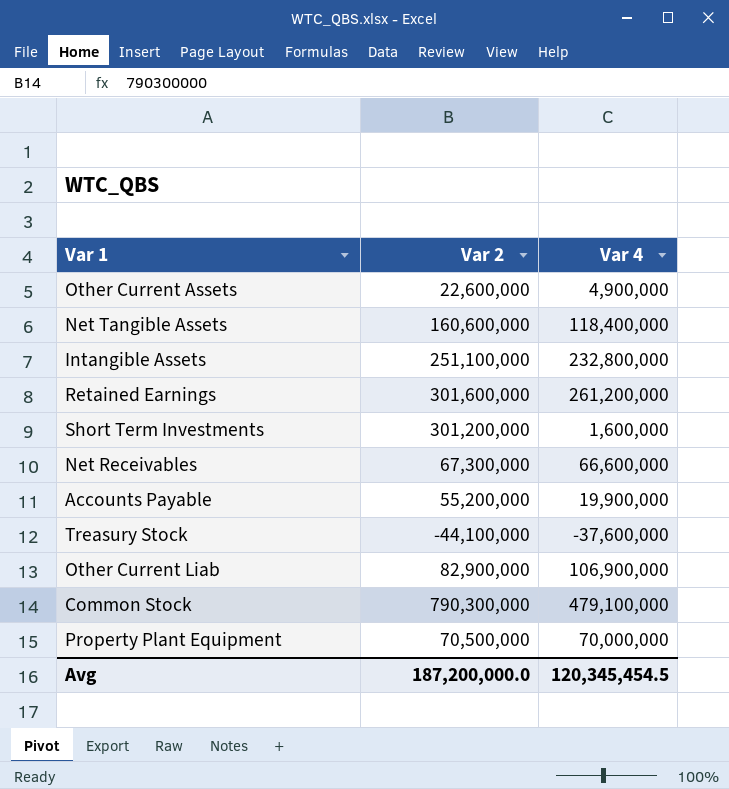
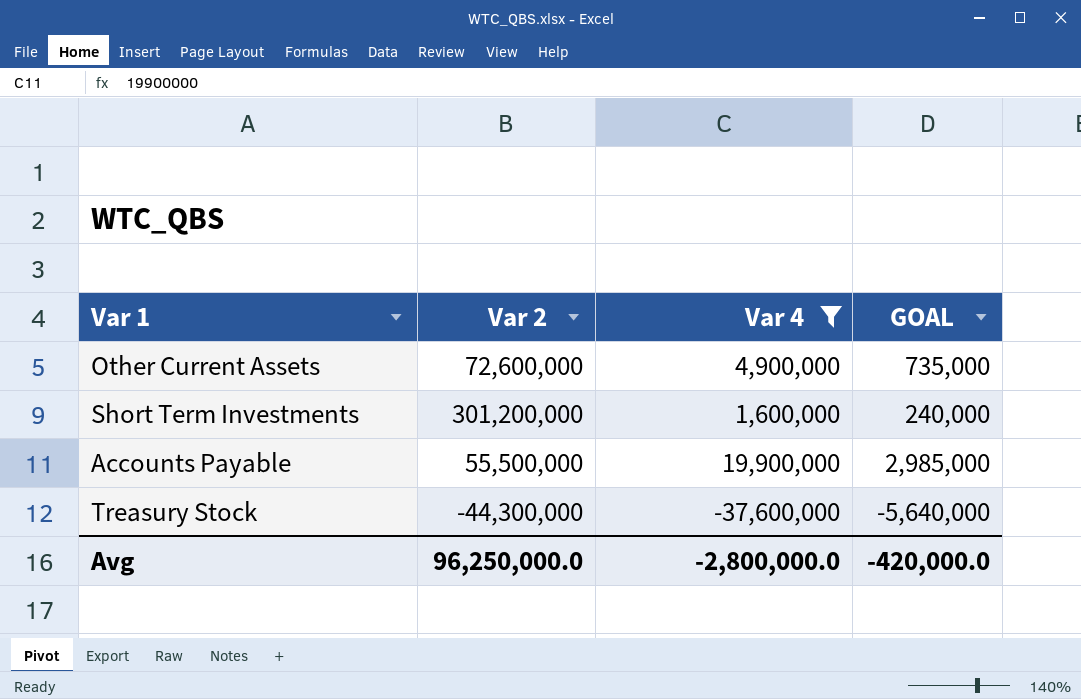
filter: none -> Var 4 <= 19,900,000
column GOAL | formula: none -> [Var 4] * 0.15
Other Current Assets | Var 2: 22,600,000 -> 72,600,000
Accounts Payable | Var 2: 55,200,000 -> 55,500,000
Treasury Stock | Var 2: -44,100,000 -> -44,300,000
Avg | Var 2: 187,200,000.0 -> 96,250,000.0
Avg | Var 4: 120,345,454.5 -> -2,800,000.0

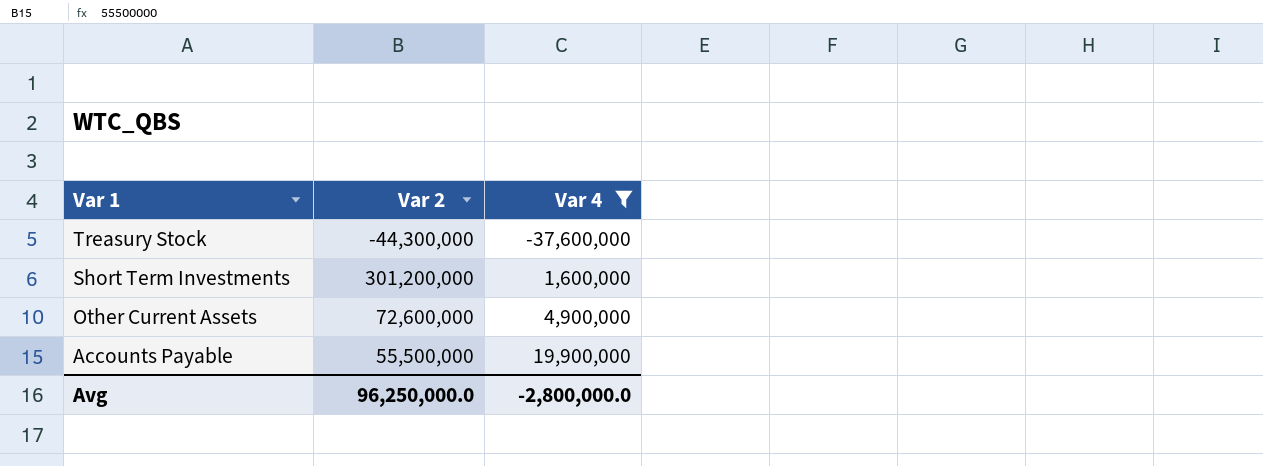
row order: none -> Var 1 descending
column GOAL | formula: [Var 4] * 0.15 -> none

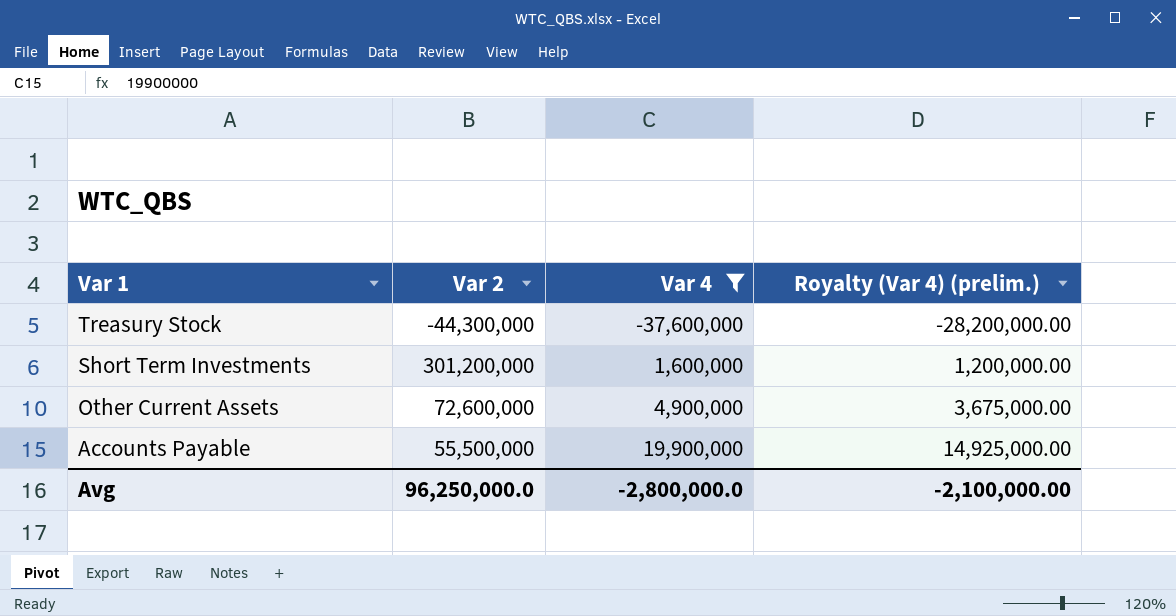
column Royalty (Var 4) (prelim.) | formula: none -> [Var 4] * 0.75

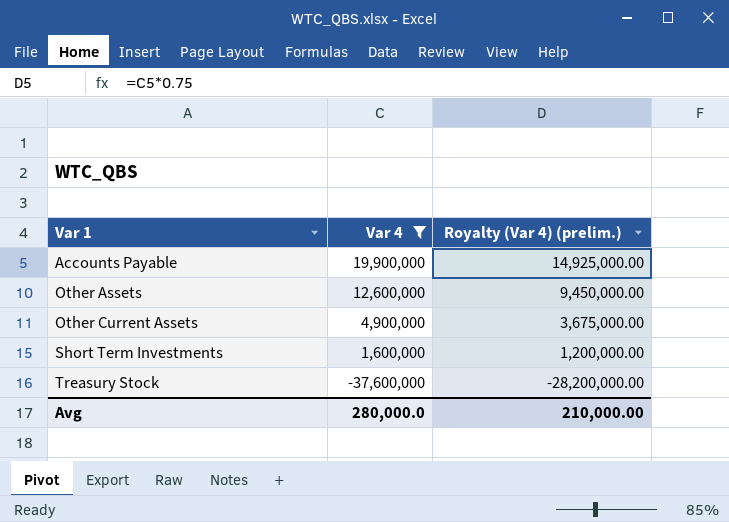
row order: Var 1 descending -> Var 1 ascending
column Var 2 | position: 2 -> none
row Other Assets: none -> 12,600,000 | 9,450,000.00
Avg | Var 4: -2,800,000.0 -> 280,000.0
Avg | Royalty (Var 4) (prelim.): -2,100,000.00 -> 210,000.00

